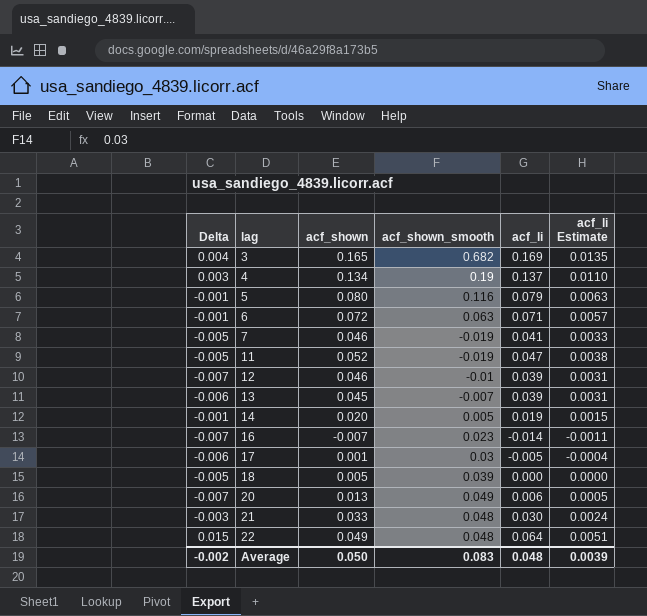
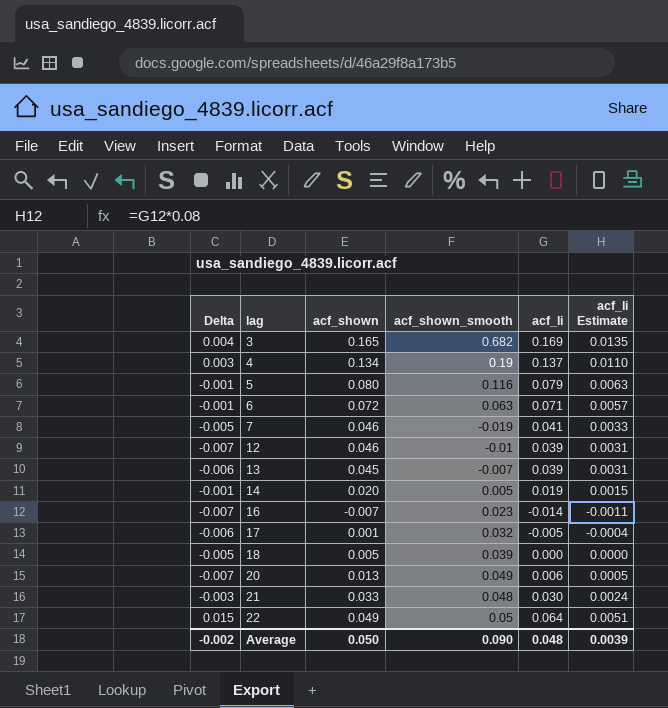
row 11: -0.005 | 0.052 | -0.019 | 0.047 | 0.0038 -> none
17 | acf_shown_smooth: 0.03 -> 0.032
22 | acf_shown_smooth: 0.048 -> 0.05
Average | acf_shown_smooth: 0.083 -> 0.090

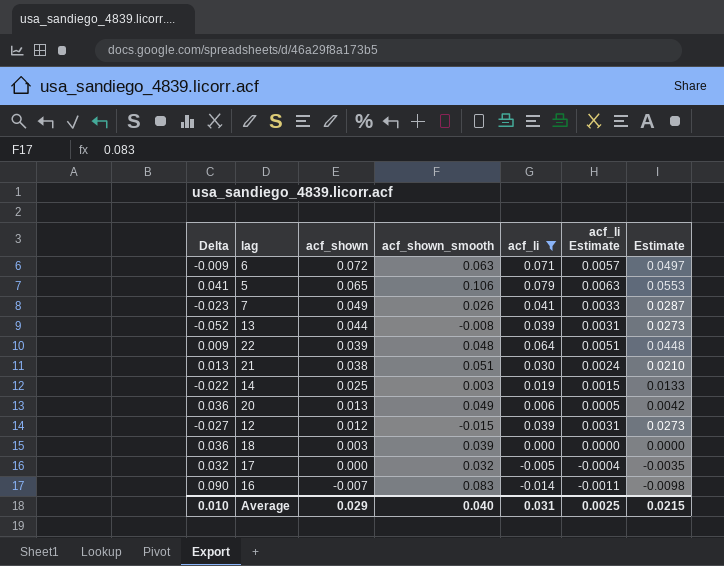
filter: none -> acf_li <= 0.079
row order: lag ascending -> acf_shown descending
column Delta | formula: [acf_li] - [acf_shown] -> [acf_shown_smooth] - [acf_shown]
column Estimate | formula: none -> [acf_li] * 0.7
5 | acf_shown: 0.080 -> 0.065
5 | acf_shown_smooth: 0.116 -> 0.106
7 | acf_shown: 0.046 -> 0.049
7 | acf_shown_smooth: -0.019 -> 0.026
13 | acf_shown: 0.045 -> 0.044
13 | acf_shown_smooth: -0.007 -> -0.008
22 | acf_shown: 0.049 -> 0.039
22 | acf_shown_smooth: 0.05 -> 0.048
21 | acf_shown: 0.033 -> 0.038
21 | acf_shown_smooth: 0.048 -> 0.051
14 | acf_shown: 0.020 -> 0.025
14 | acf_shown_smooth: 0.005 -> 0.003
12 | acf_shown: 0.046 -> 0.012
12 | acf_shown_smooth: -0.01 -> -0.015
18 | acf_shown: 0.005 -> 0.003
17 | acf_shown: 0.001 -> 0.000
16 | acf_shown_smooth: 0.023 -> 0.083
Average | Delta: -0.002 -> 0.010
Average | acf_shown: 0.050 -> 0.029
Average | acf_shown_smooth: 0.090 -> 0.040
Average | acf_li: 0.048 -> 0.031
Average | acf_li Estimate: 0.0039 -> 0.0025

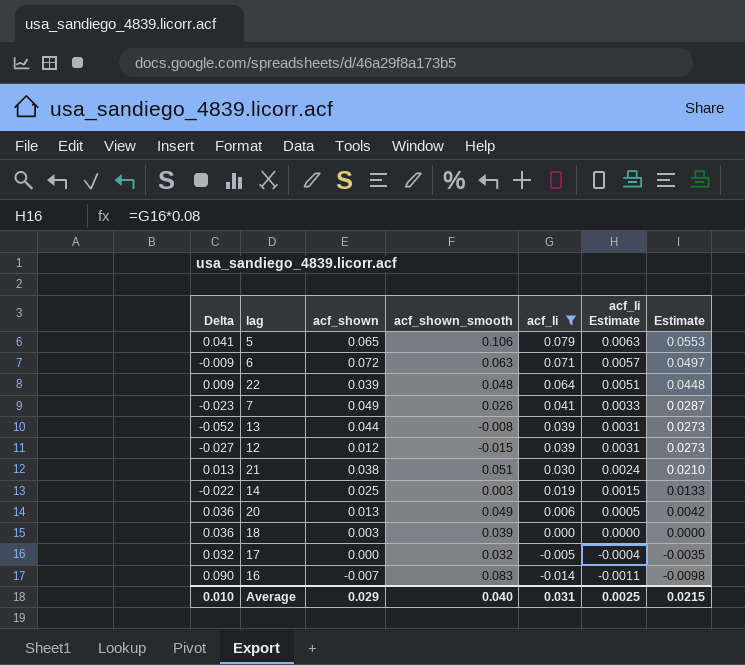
row order: acf_shown descending -> acf_li descending

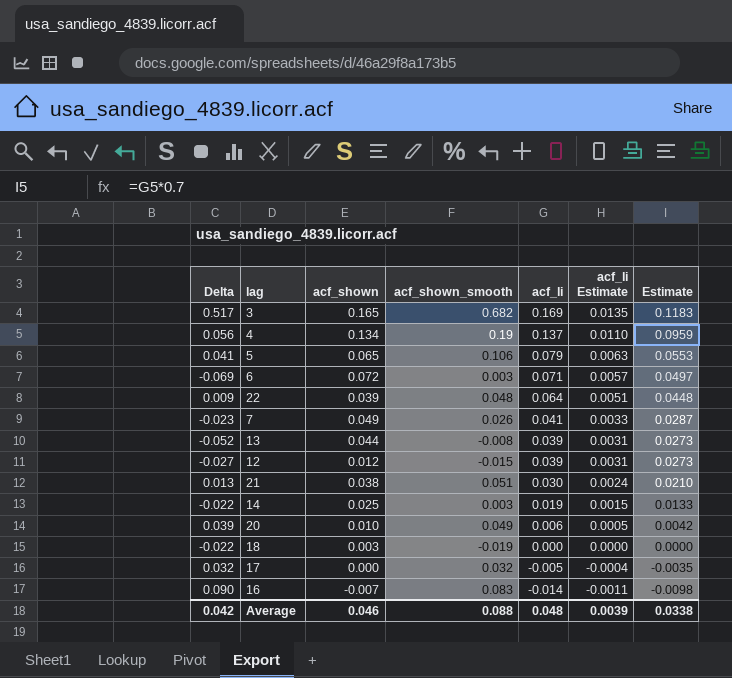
filter: acf_li <= 0.079 -> none
6 | Delta: -0.009 -> -0.069
6 | acf_shown_smooth: 0.063 -> 0.003
20 | Delta: 0.036 -> 0.039
20 | acf_shown: 0.013 -> 0.010
18 | Delta: 0.036 -> -0.022
18 | acf_shown_smooth: 0.039 -> -0.019
Average | Delta: 0.010 -> 0.042
Average | acf_shown: 0.029 -> 0.046
Average | acf_shown_smooth: 0.040 -> 0.088
Average | acf_li: 0.031 -> 0.048
Average | acf_li Estimate: 0.0025 -> 0.0039
Average | Estimate: 0.0215 -> 0.0338

